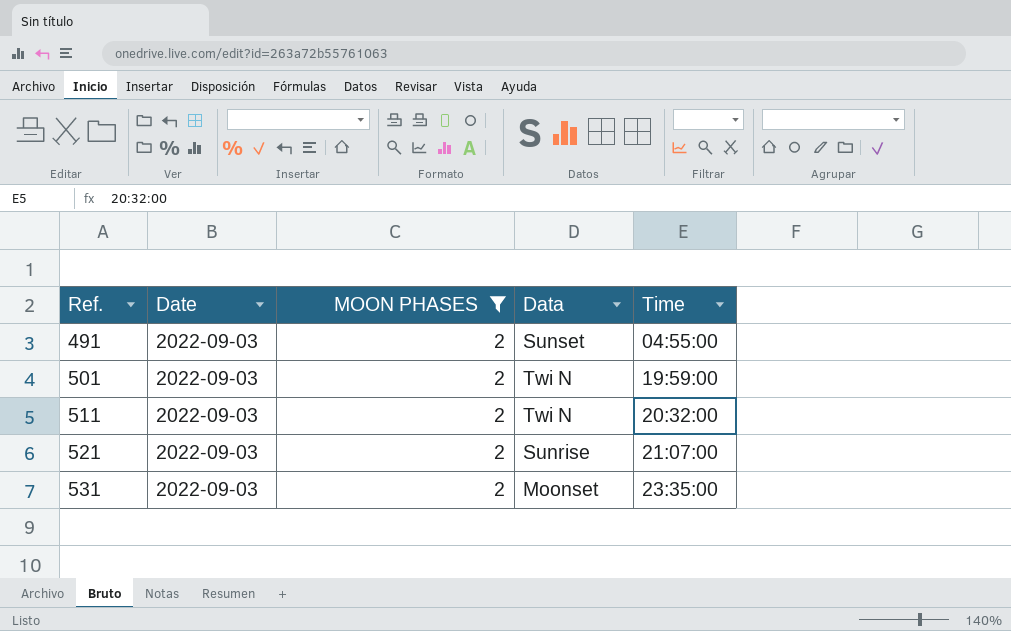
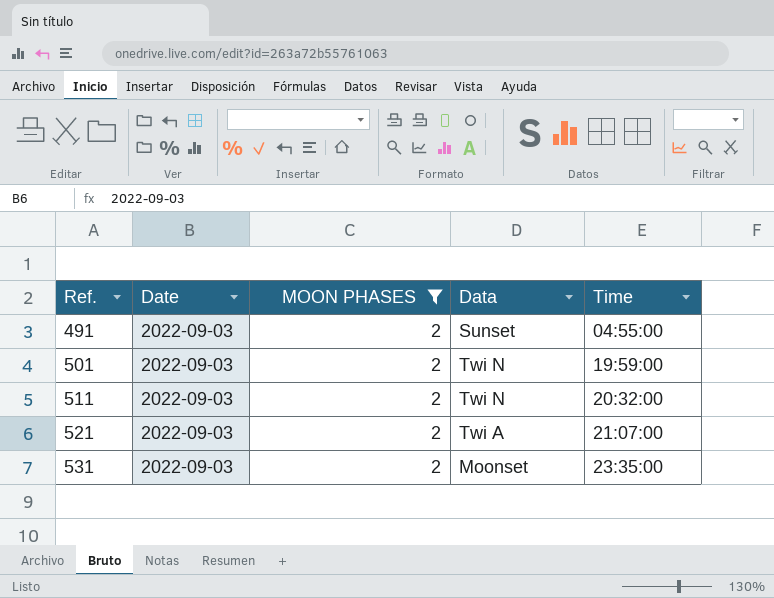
521 | Data: Sunrise -> Twi A

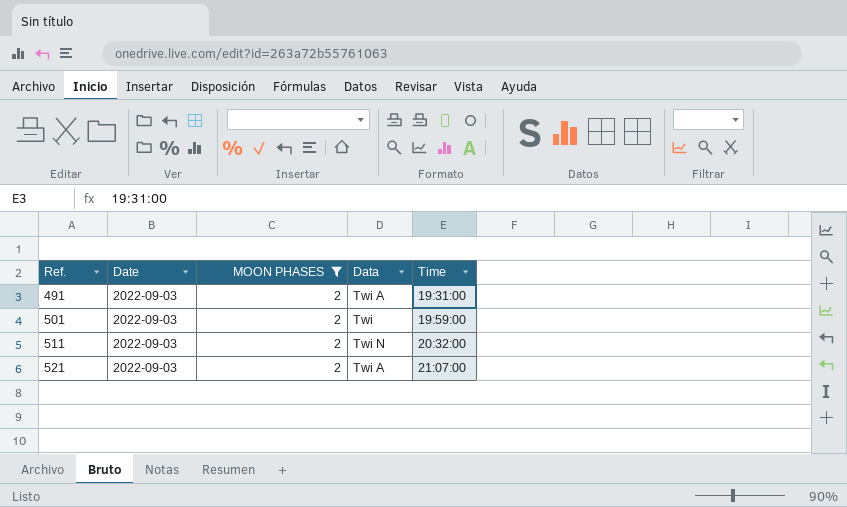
row 531: 2022-09-03 | 2 | Moonset | 23:35:00 -> none
491 | Data: Sunset -> Twi A
491 | Time: 04:55:00 -> 19:31:00
501 | Data: Twi N -> Twi

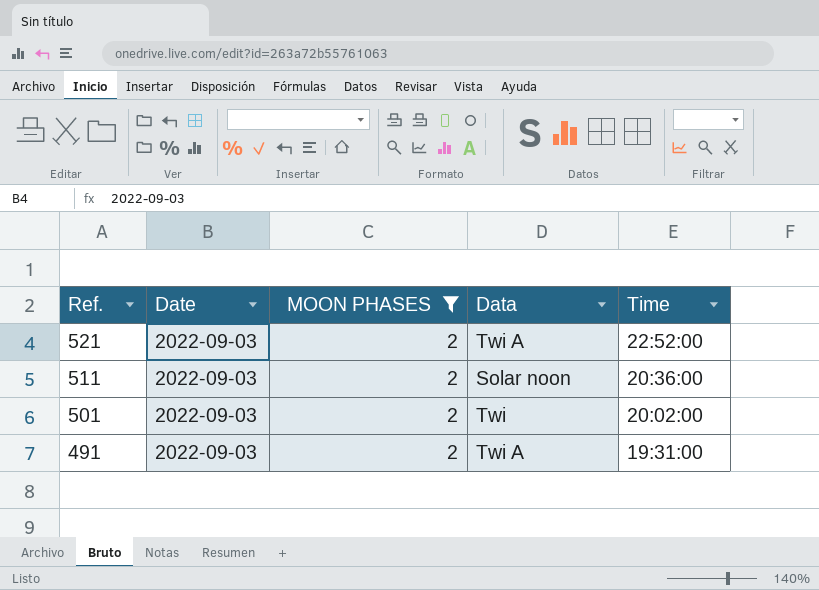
row order: Ref. ascending -> Ref. descending
521 | Time: 21:07:00 -> 22:52:00
511 | Data: Twi N -> Solar noon
511 | Time: 20:32:00 -> 20:36:00
501 | Time: 19:59:00 -> 20:02:00

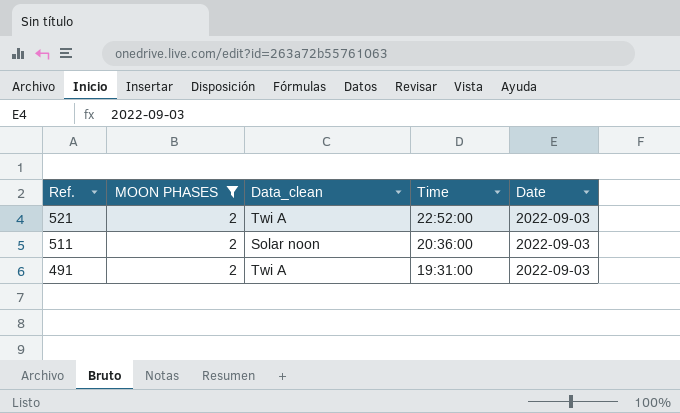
column name: Data -> Data_clean
column Date | position: 2 -> 5
row 501: 2022-09-03 | 2 | Twi | 20:02:00 -> none

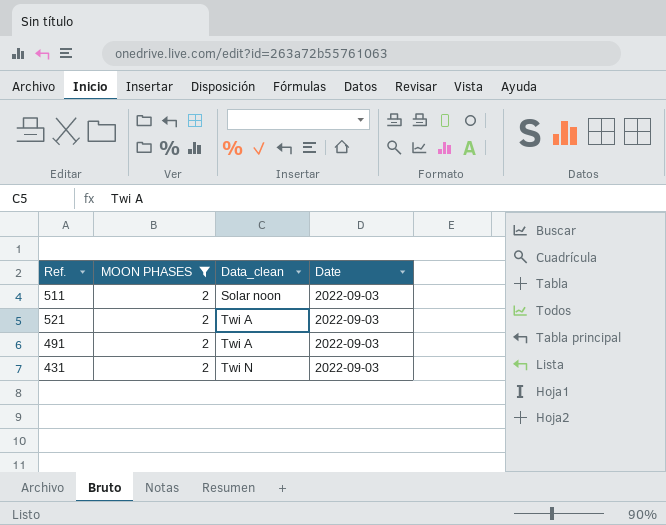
row order: Ref. descending -> Data_clean ascending
column Time | position: 4 -> none
row 431: none -> 2 | Twi N | 2022-09-03

